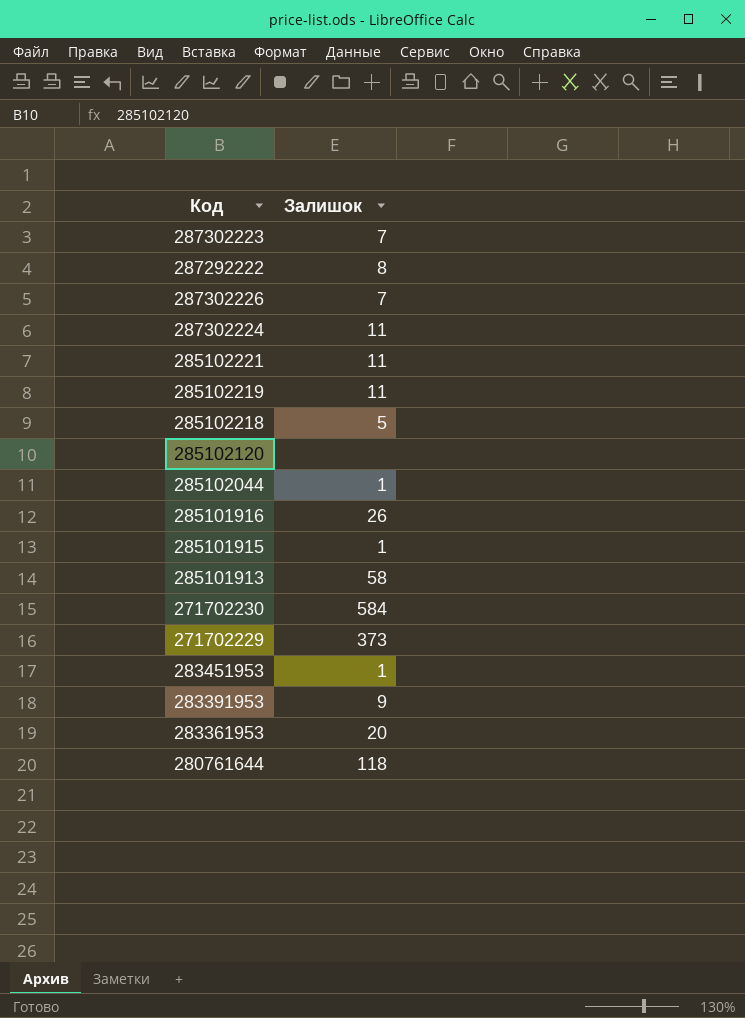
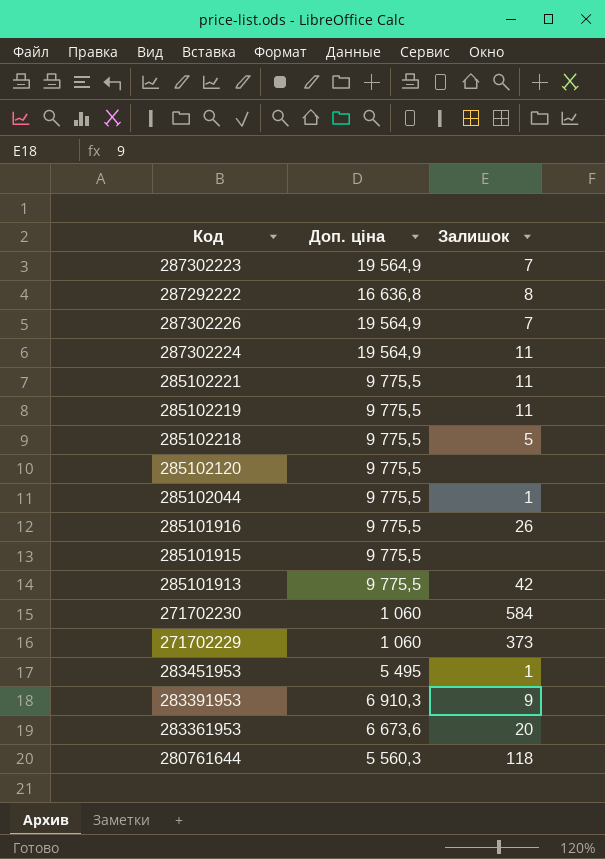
column Доп. ціна | position: none -> 2
285101915 | Залишок: 1 -> none
285101913 | Залишок: 58 -> 42

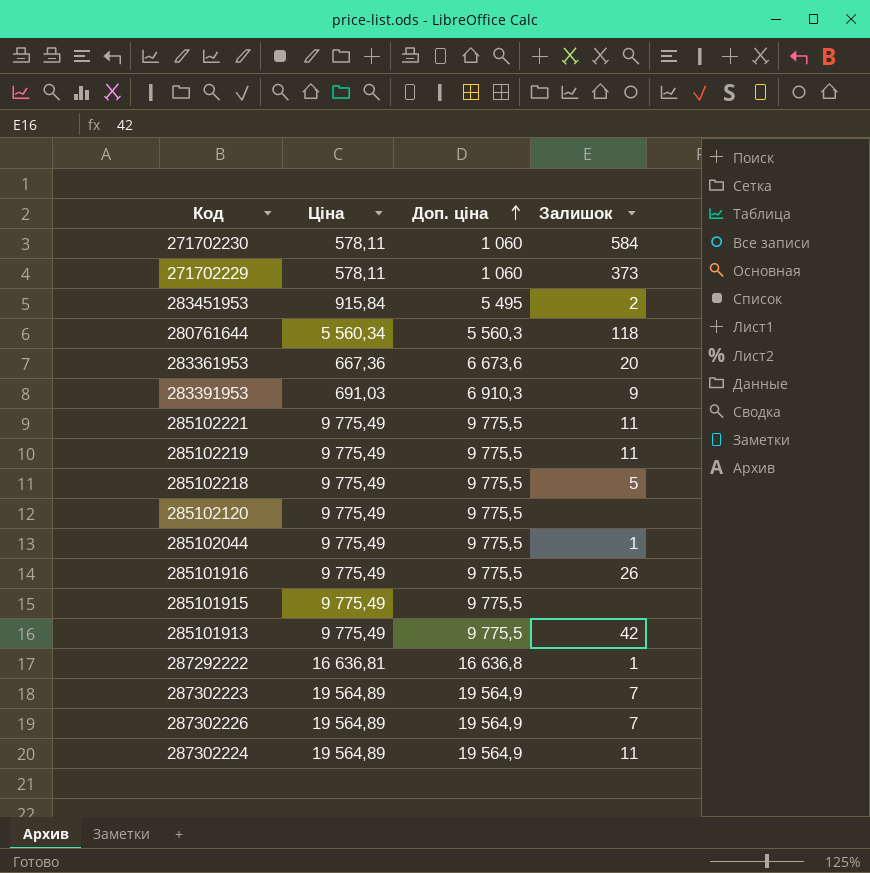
row order: none -> Доп. ціна ascending
column Ціна | position: none -> 2
283451953 | Залишок: 1 -> 2
287292222 | Залишок: 8 -> 1

